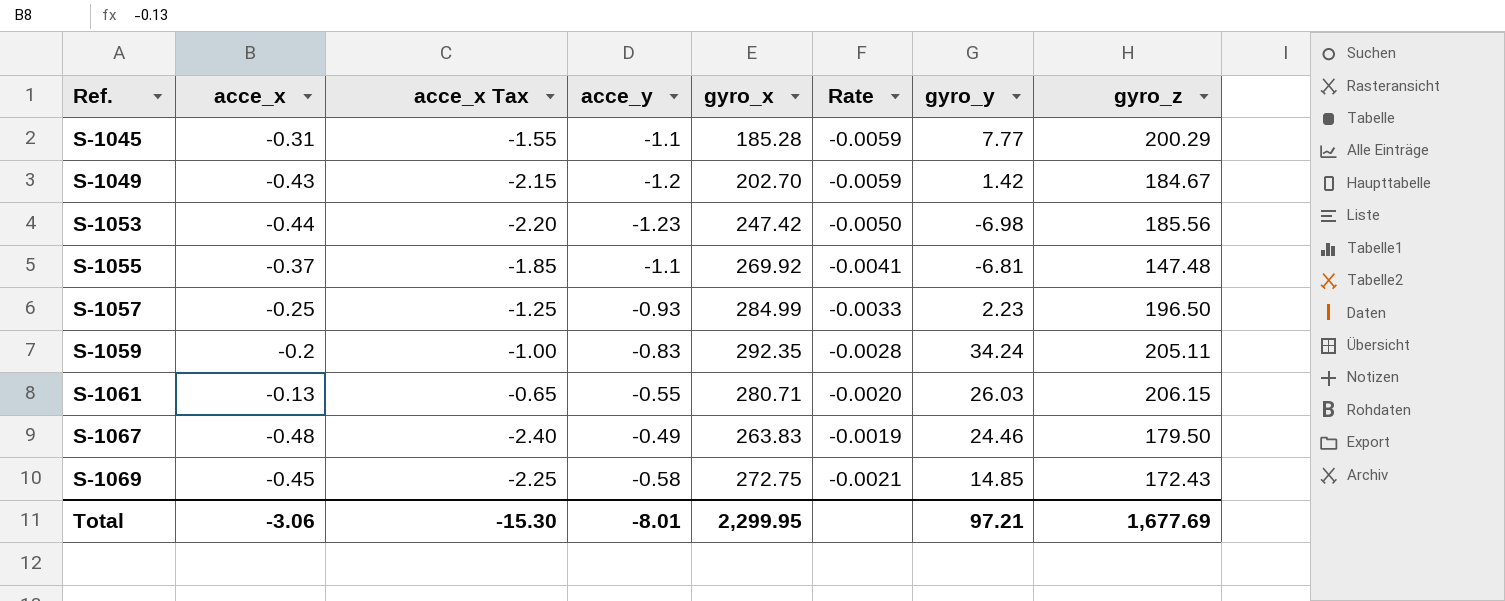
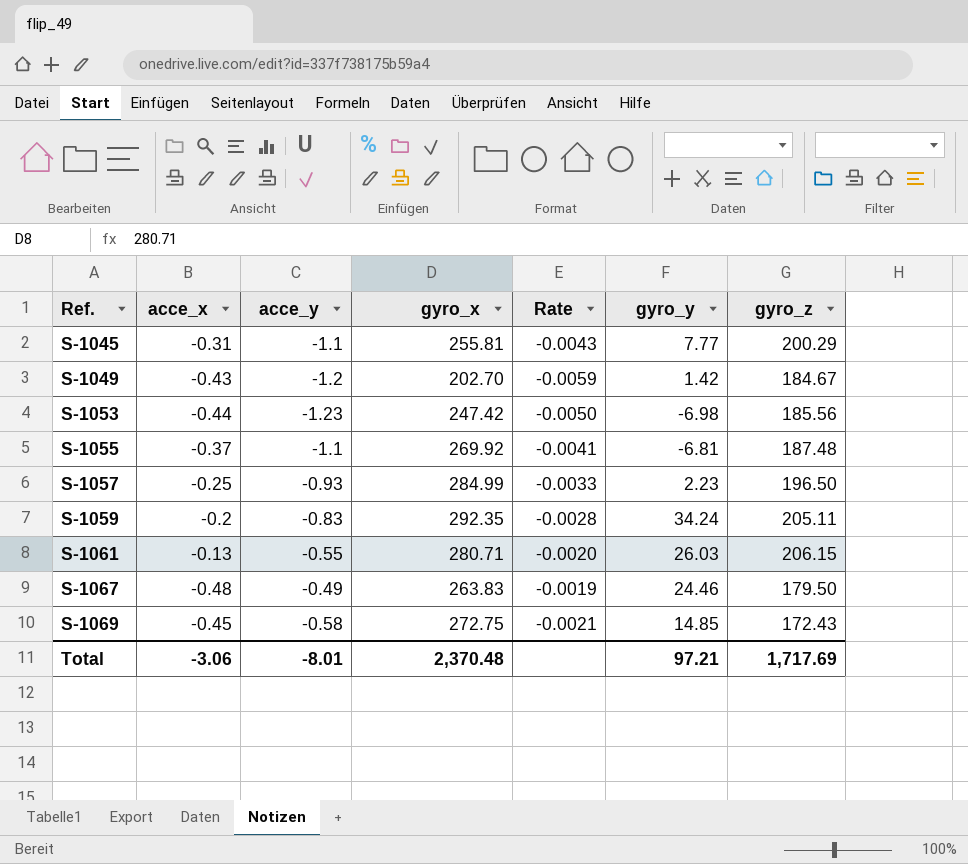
column acce_x Tax | formula: [acce_x] * 5 -> none
S-1045 | gyro_x: 185.28 -> 255.81
S-1045 | Rate: -0.0059 -> -0.0043
S-1055 | gyro_z: 147.48 -> 187.48
Total | gyro_x: 2,299.95 -> 2,370.48
Total | gyro_z: 1,677.69 -> 1,717.69

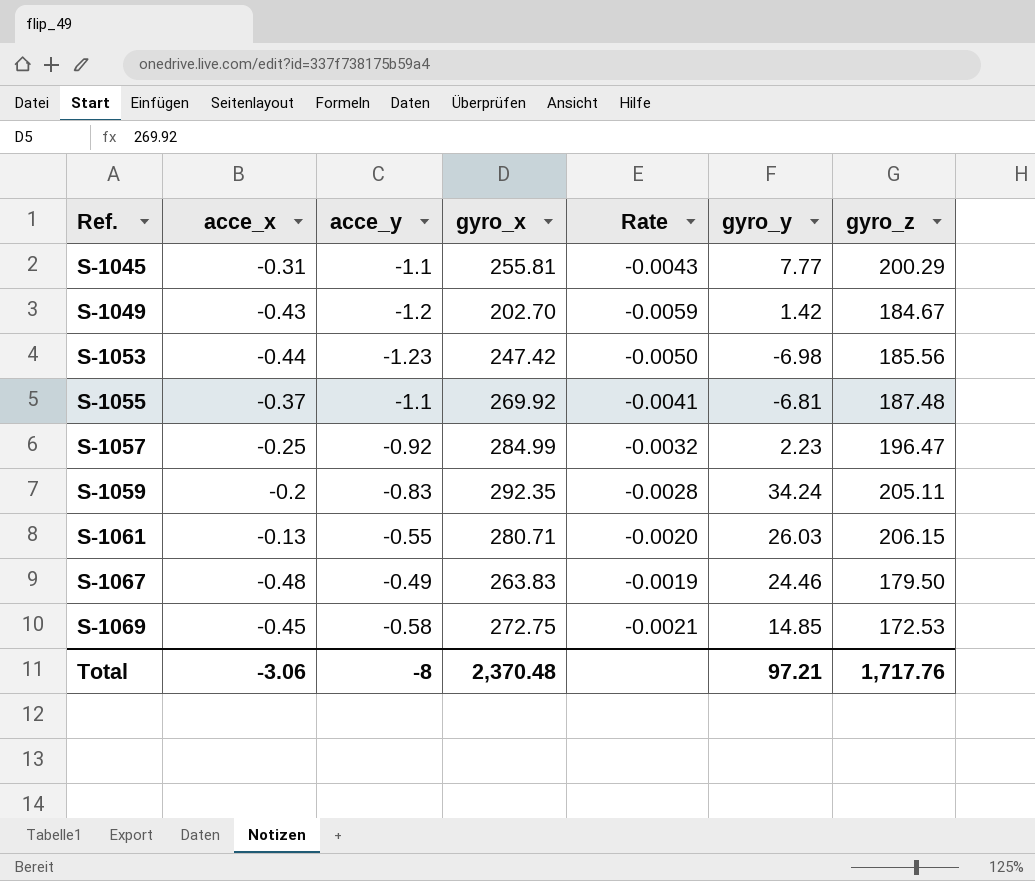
S-1057 | acce_y: -0.93 -> -0.92
S-1057 | Rate: -0.0033 -> -0.0032
S-1057 | gyro_z: 196.50 -> 196.47
S-1069 | gyro_z: 172.43 -> 172.53
Total | acce_y: -8.01 -> -8
Total | gyro_z: 1,717.69 -> 1,717.76

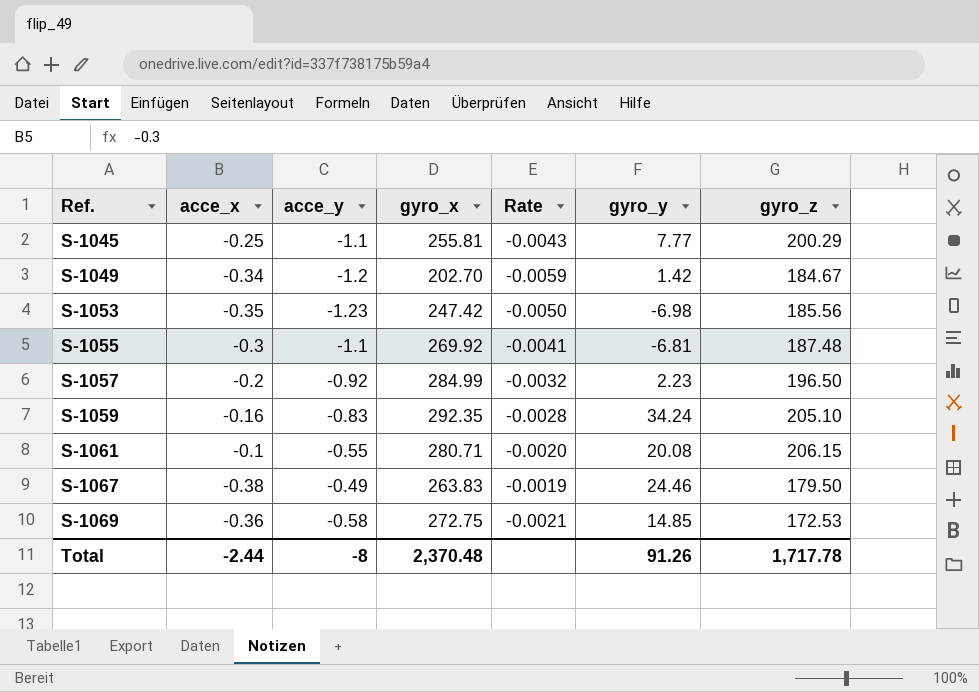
S-1045 | acce_x: -0.31 -> -0.25
S-1049 | acce_x: -0.43 -> -0.34
S-1053 | acce_x: -0.44 -> -0.35
S-1055 | acce_x: -0.37 -> -0.3
S-1057 | acce_x: -0.25 -> -0.2
S-1057 | gyro_z: 196.47 -> 196.50
S-1059 | acce_x: -0.2 -> -0.16
S-1059 | gyro_z: 205.11 -> 205.10
S-1061 | acce_x: -0.13 -> -0.1
S-1061 | gyro_y: 26.03 -> 20.08
S-1067 | acce_x: -0.48 -> -0.38
S-1069 | acce_x: -0.45 -> -0.36
Total | acce_x: -3.06 -> -2.44
Total | gyro_y: 97.21 -> 91.26
Total | gyro_z: 1,717.76 -> 1,717.78

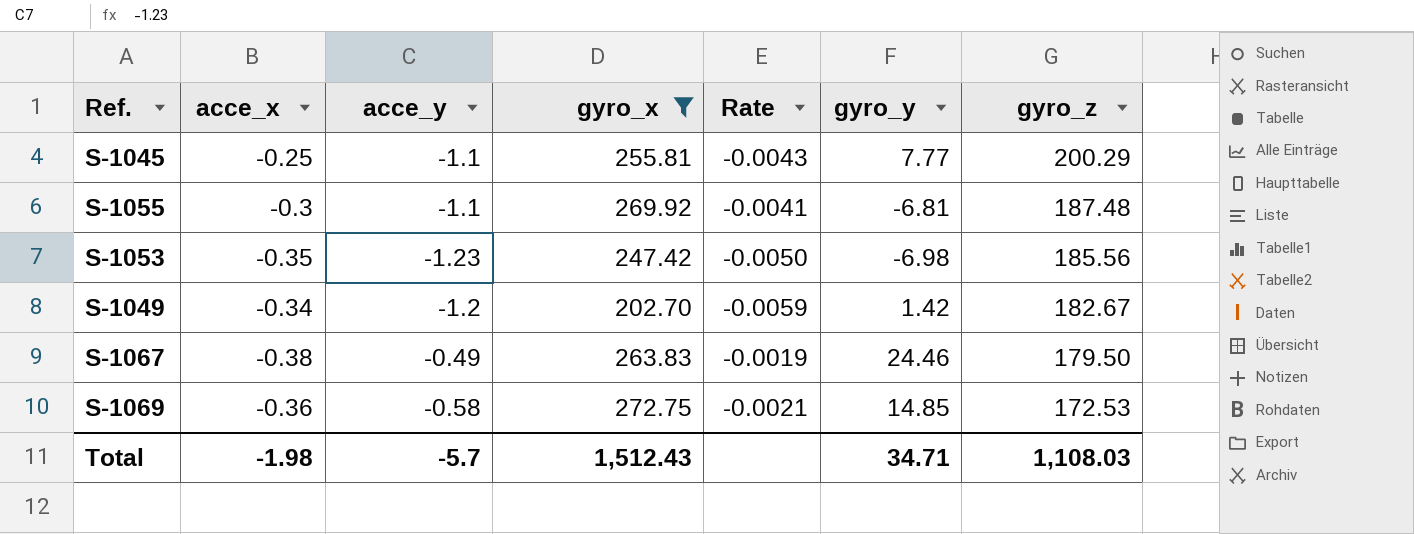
filter: none -> gyro_x <= 272.75
row order: Ref. ascending -> gyro_z descending
S-1049 | gyro_z: 184.67 -> 182.67
Total | acce_x: -2.44 -> -1.98
Total | acce_y: -8 -> -5.7
Total | gyro_x: 2,370.48 -> 1,512.43
Total | gyro_y: 91.26 -> 34.71
Total | gyro_z: 1,717.78 -> 1,108.03

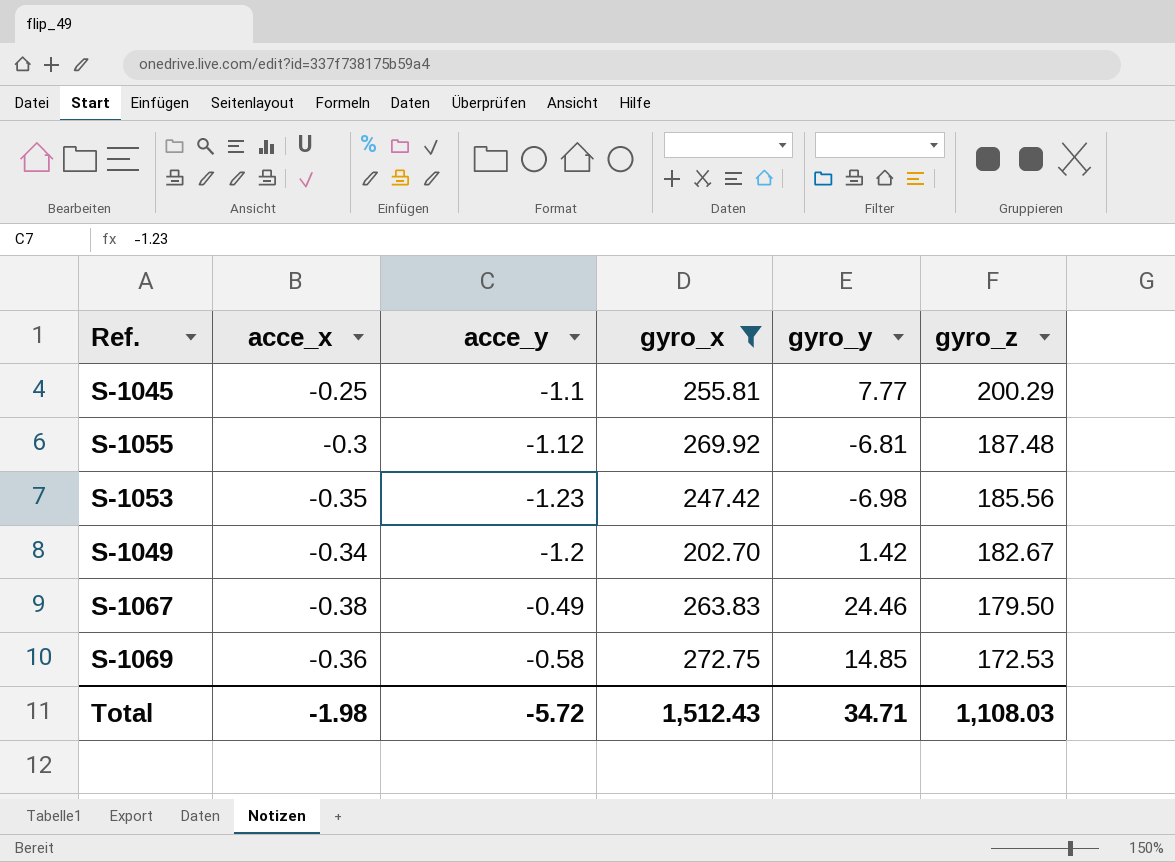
column Rate | formula: [acce_y] / [gyro_x] -> none
S-1055 | acce_y: -1.1 -> -1.12
Total | acce_y: -5.7 -> -5.72

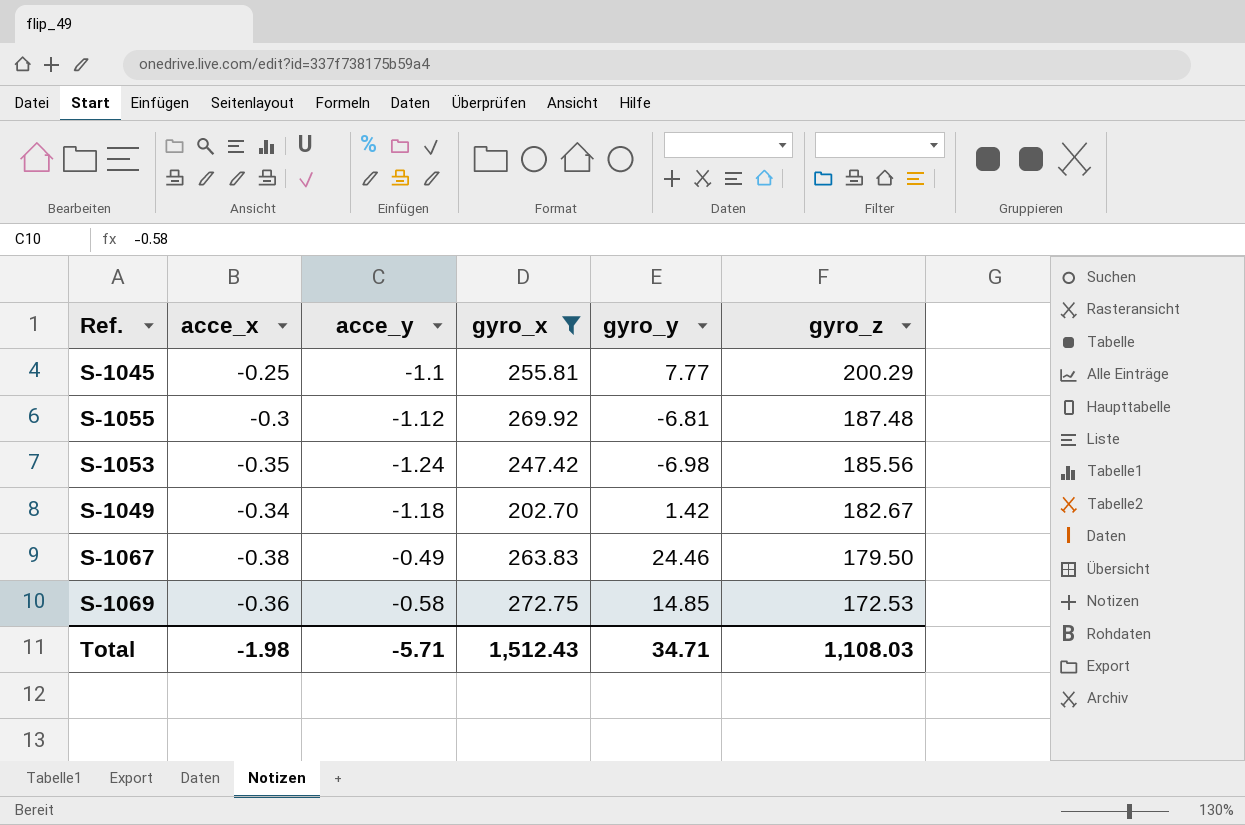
S-1053 | acce_y: -1.23 -> -1.24
S-1049 | acce_y: -1.2 -> -1.18
Total | acce_y: -5.72 -> -5.71

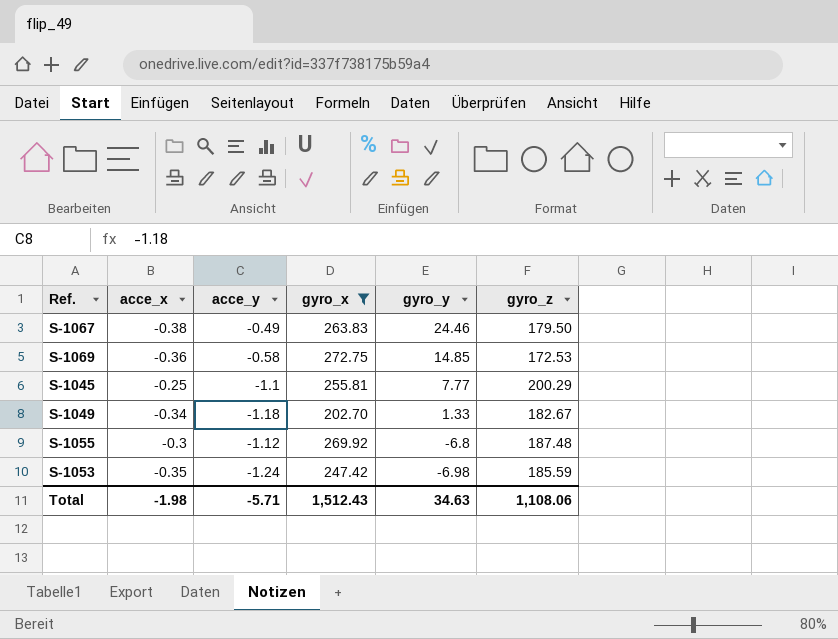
row order: gyro_z descending -> gyro_y descending
S-1049 | gyro_y: 1.42 -> 1.33
S-1055 | gyro_y: -6.81 -> -6.8
S-1053 | gyro_z: 185.56 -> 185.59
Total | gyro_y: 34.71 -> 34.63
Total | gyro_z: 1,108.03 -> 1,108.06

